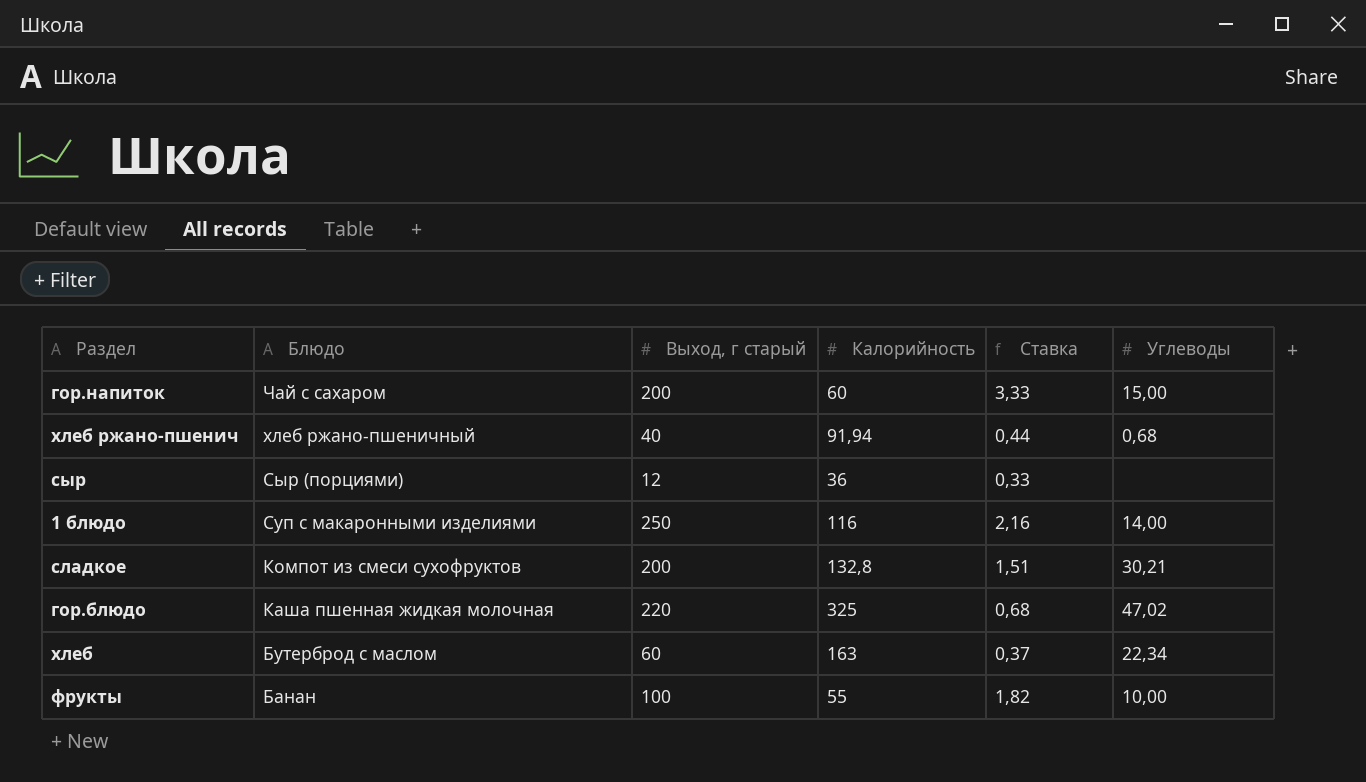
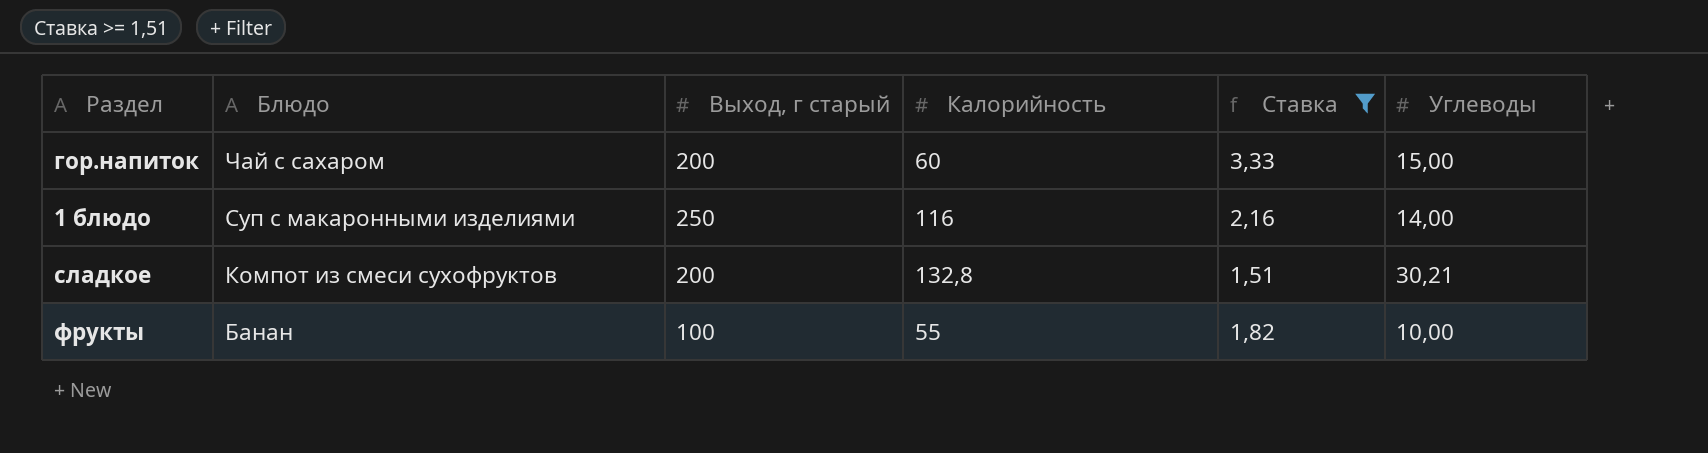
filter: none -> Ставка >= 1,51

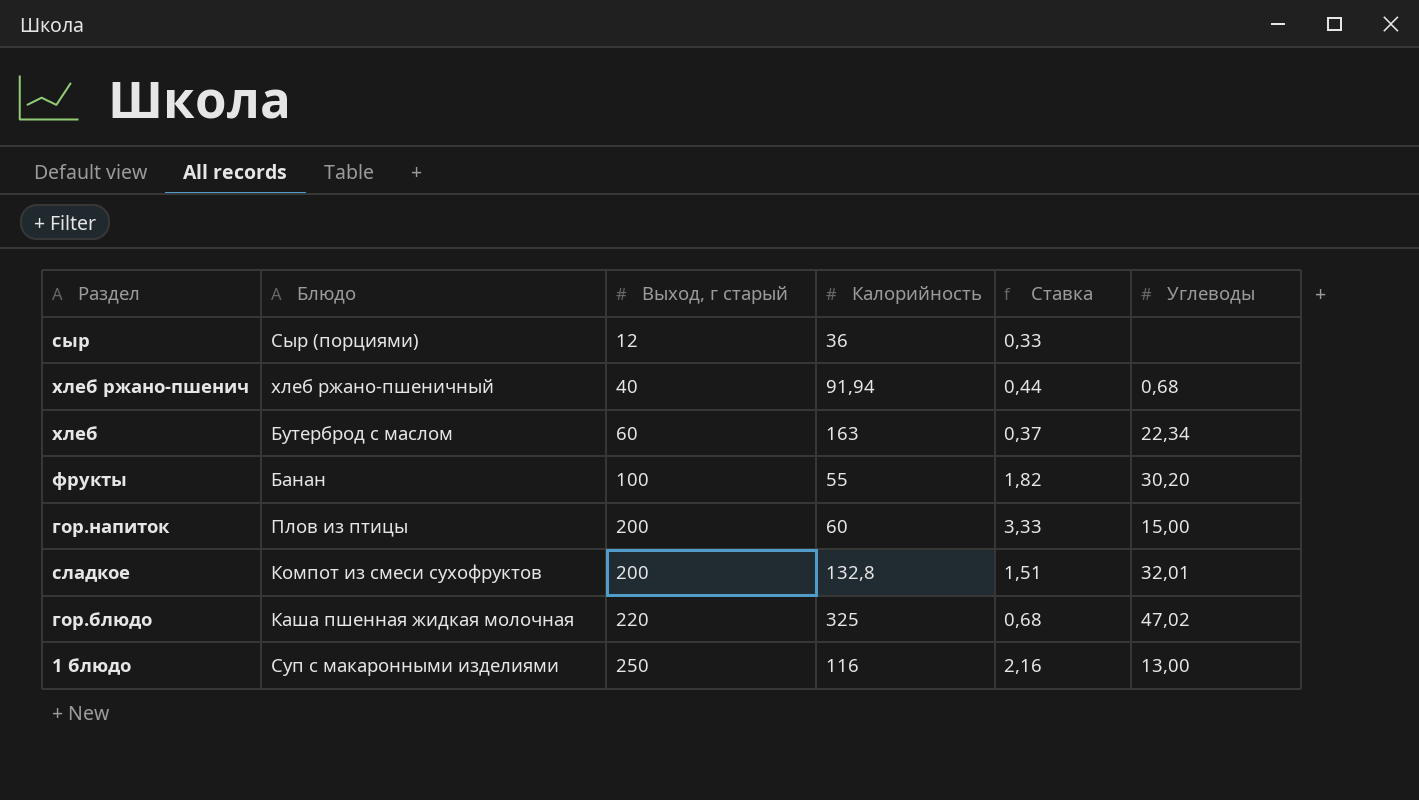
filter: Ставка >= 1,51 -> none
row order: Блюдо descending -> Выход, г старый ascending
фрукты | Углеводы: 10,00 -> 30,20
гор.напиток | Блюдо: Чай с сахаром -> Плов из птицы
сладкое | Углеводы: 30,21 -> 32,01
1 блюдо | Углеводы: 14,00 -> 13,00

